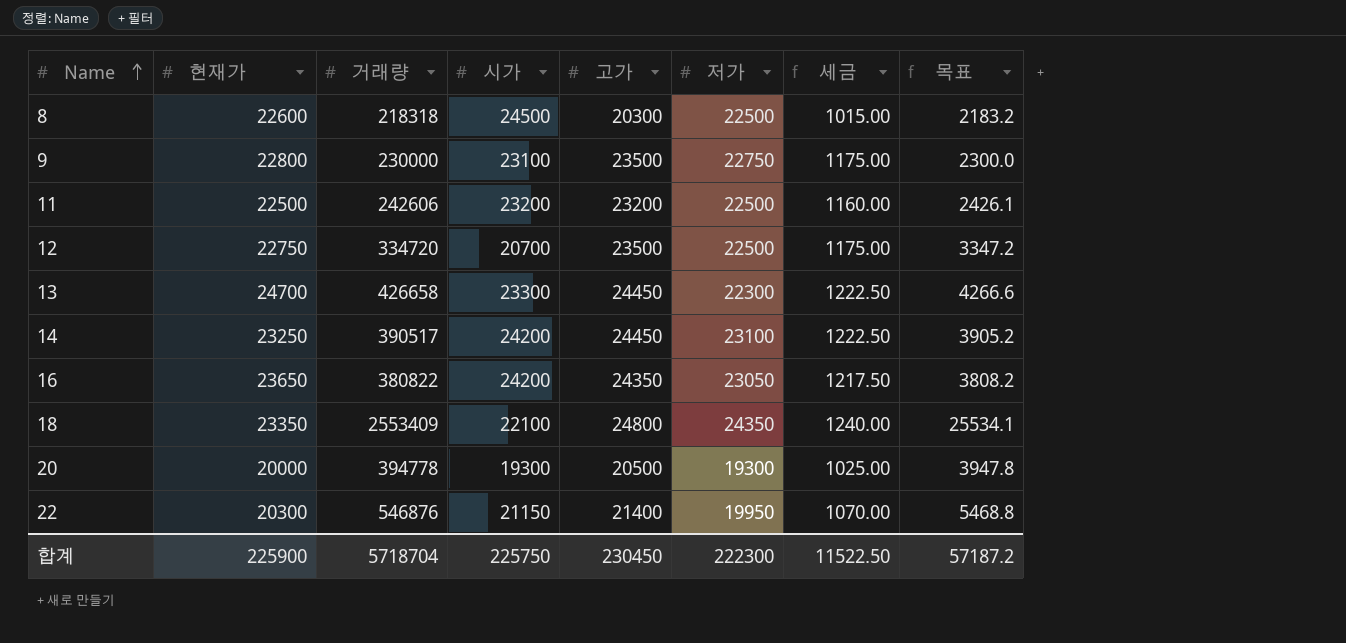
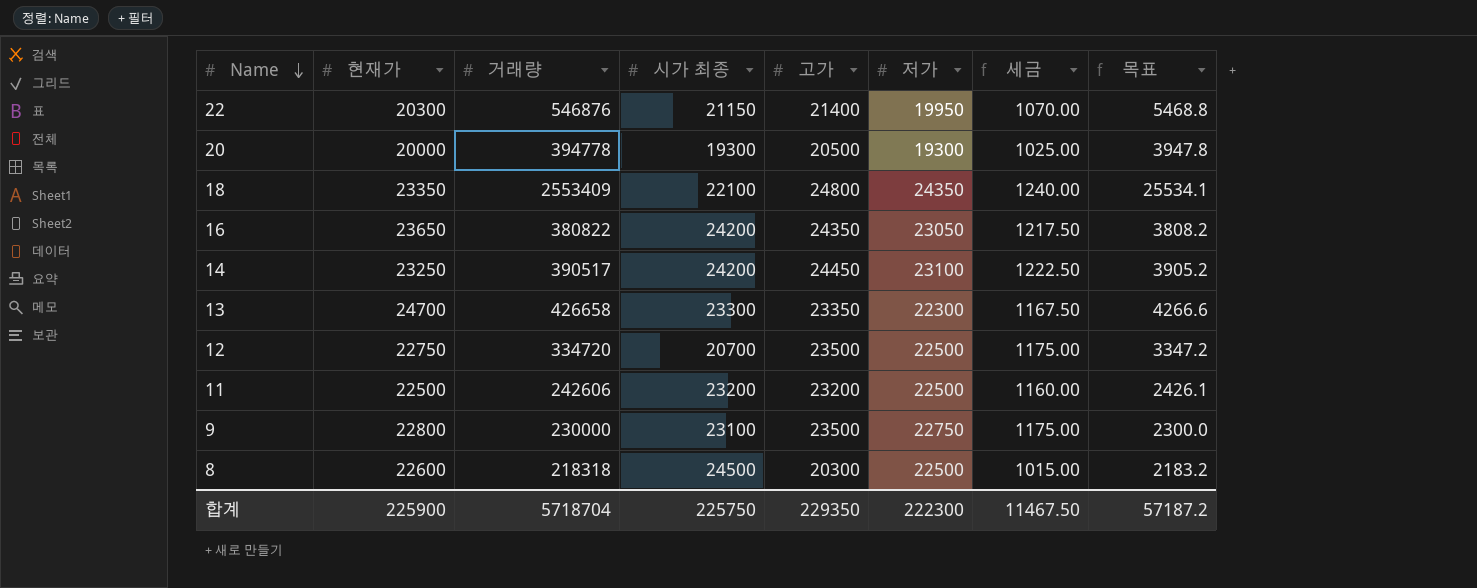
row order: Name ascending -> Name descending
column name: 시가 -> 시가 최종
13 | 고가: 24450 -> 23350
13 | 세금: 1222.50 -> 1167.50
합계 | 고가: 230450 -> 229350
합계 | 세금: 11522.50 -> 11467.50

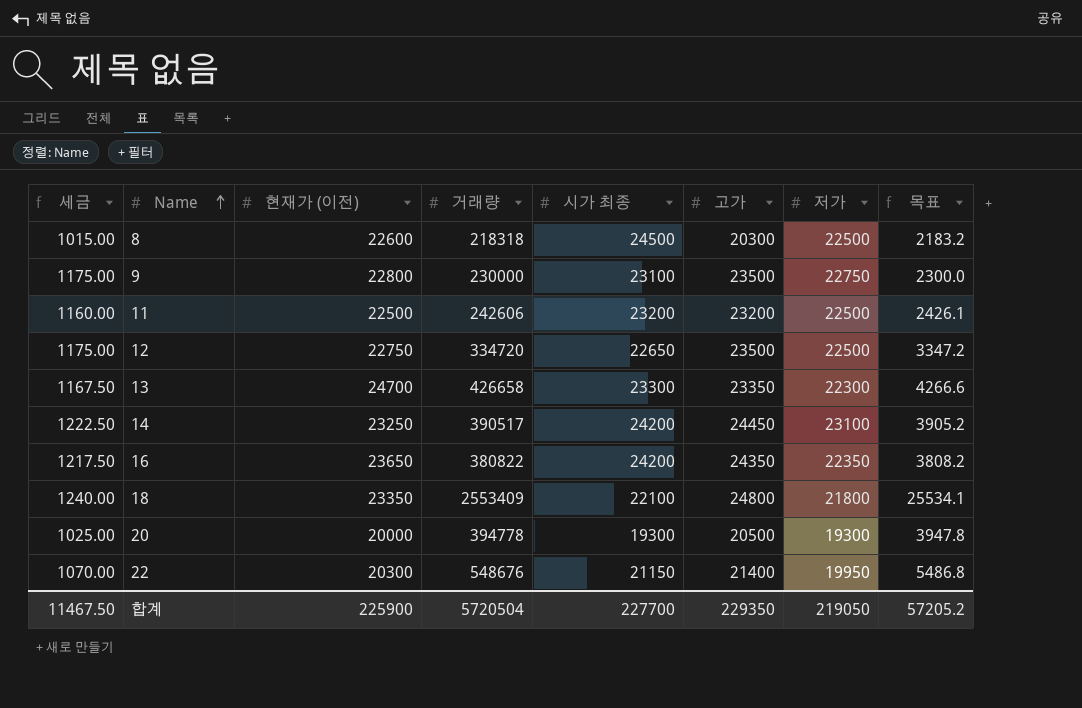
row order: Name descending -> Name ascending
column 세금 | position: 7 -> 1
column name: 현재가 -> 현재가 (이전)
12 | 시가 최종: 20700 -> 22650
16 | 저가: 23050 -> 22350
18 | 저가: 24350 -> 21800
22 | 거래량: 546876 -> 548676
22 | 목표: 5468.8 -> 5486.8
합계 | 거래량: 5718704 -> 5720504
합계 | 시가 최종: 225750 -> 227700
합계 | 저가: 222300 -> 219050
합계 | 목표: 57187.2 -> 57205.2

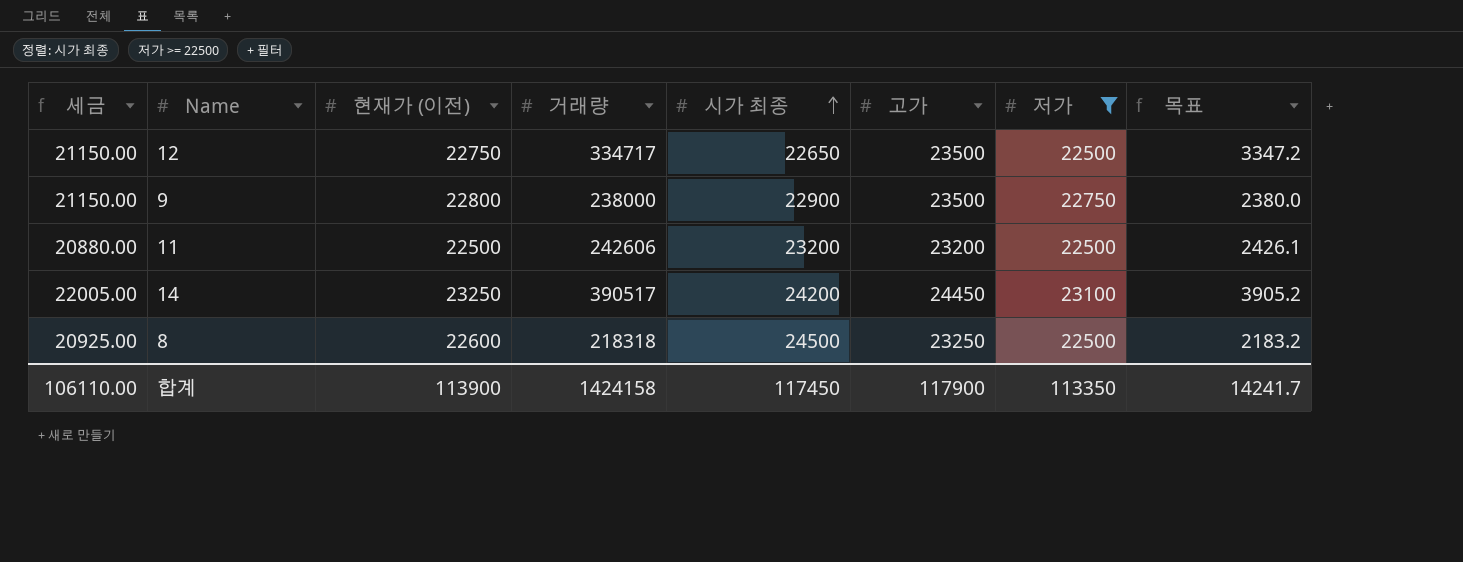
filter: none -> 저가 >= 22500
row order: Name ascending -> 시가 최종 ascending
column 세금 | formula: [고가] * 0.05 -> [고가] * 0.9
12 | 거래량: 334720 -> 334717
9 | 거래량: 230000 -> 238000
9 | 시가 최종: 23100 -> 22900
9 | 목표: 2300.0 -> 2380.0
8 | 고가: 20300 -> 23250
합계 | 세금: 11467.50 -> 106110.00
합계 | 현재가 (이전): 225900 -> 113900
합계 | 거래량: 5720504 -> 1424158
합계 | 시가 최종: 227700 -> 117450
합계 | 고가: 229350 -> 117900
합계 | 저가: 219050 -> 113350
합계 | 목표: 57205.2 -> 14241.7

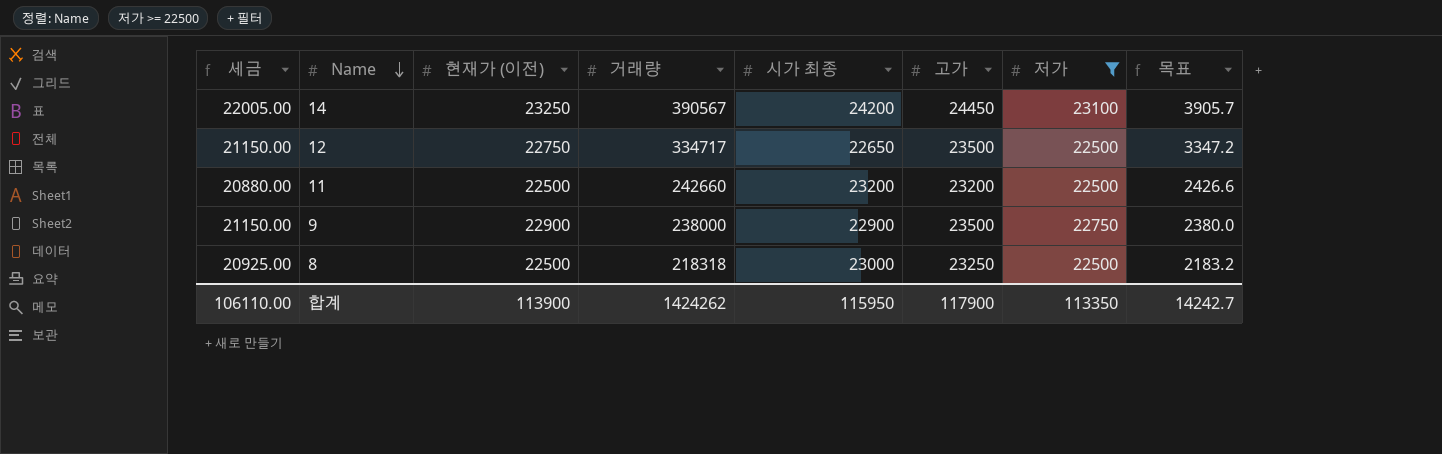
row order: 시가 최종 ascending -> Name descending
14 | 거래량: 390517 -> 390567
14 | 목표: 3905.2 -> 3905.7
11 | 거래량: 242606 -> 242660
11 | 목표: 2426.1 -> 2426.6
9 | 현재가 (이전): 22800 -> 22900
8 | 현재가 (이전): 22600 -> 22500
8 | 시가 최종: 24500 -> 23000
합계 | 거래량: 1424158 -> 1424262
합계 | 시가 최종: 117450 -> 115950
합계 | 목표: 14241.7 -> 14242.7

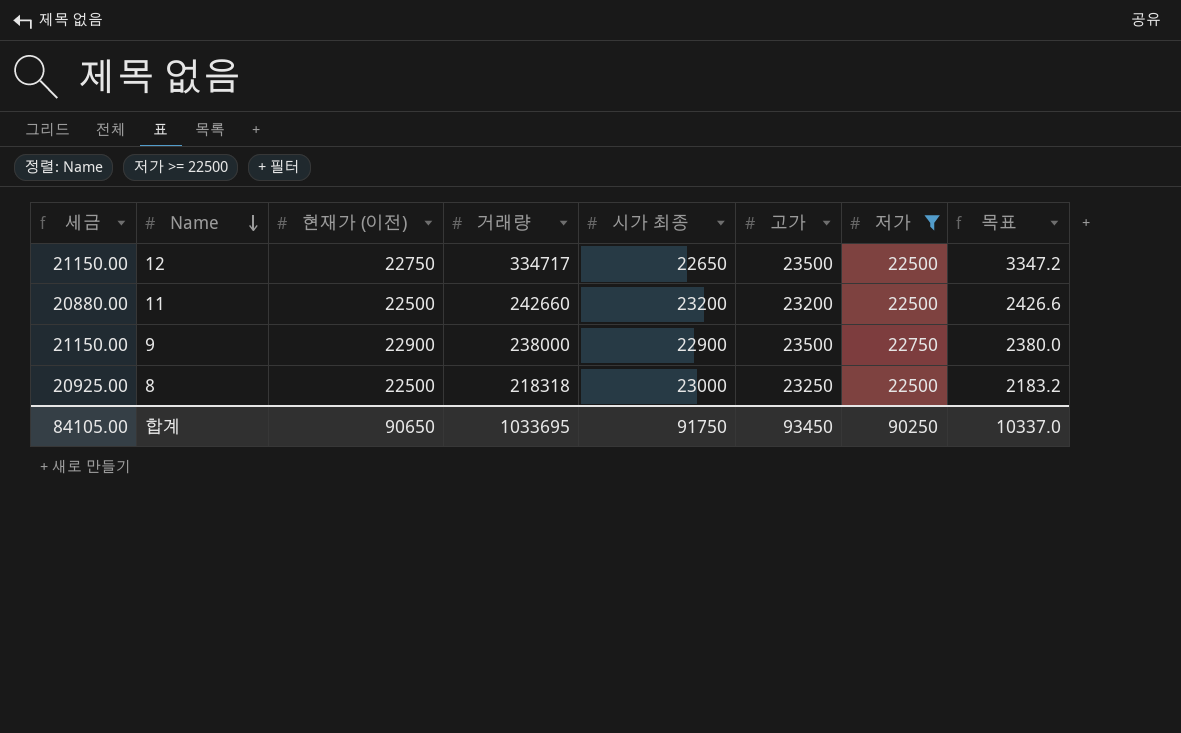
row 14: 22005.00 | 23250 | 390567 | 24200 | 24450 | 23100 | 3905.7 -> none
합계 | 세금: 106110.00 -> 84105.00
합계 | 현재가 (이전): 113900 -> 90650
합계 | 거래량: 1424262 -> 1033695
합계 | 시가 최종: 115950 -> 91750
합계 | 고가: 117900 -> 93450
합계 | 저가: 113350 -> 90250
합계 | 목표: 14242.7 -> 10337.0

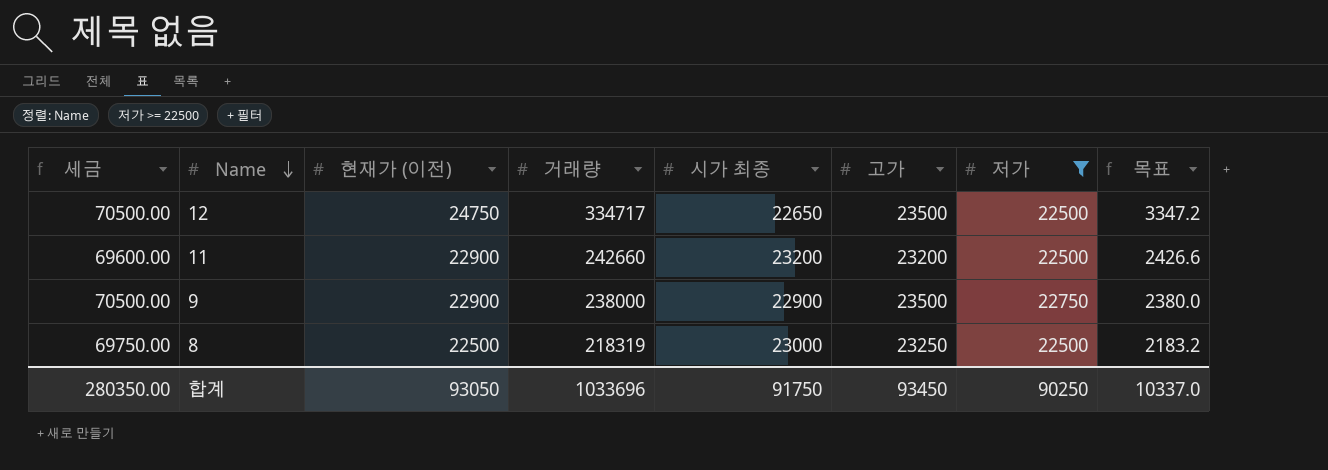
column 세금 | formula: [고가] * 0.9 -> [고가] * 3
12 | 현재가 (이전): 22750 -> 24750
11 | 현재가 (이전): 22500 -> 22900
8 | 거래량: 218318 -> 218319
합계 | 세금: 84105.00 -> 280350.00
합계 | 현재가 (이전): 90650 -> 93050
합계 | 거래량: 1033695 -> 1033696

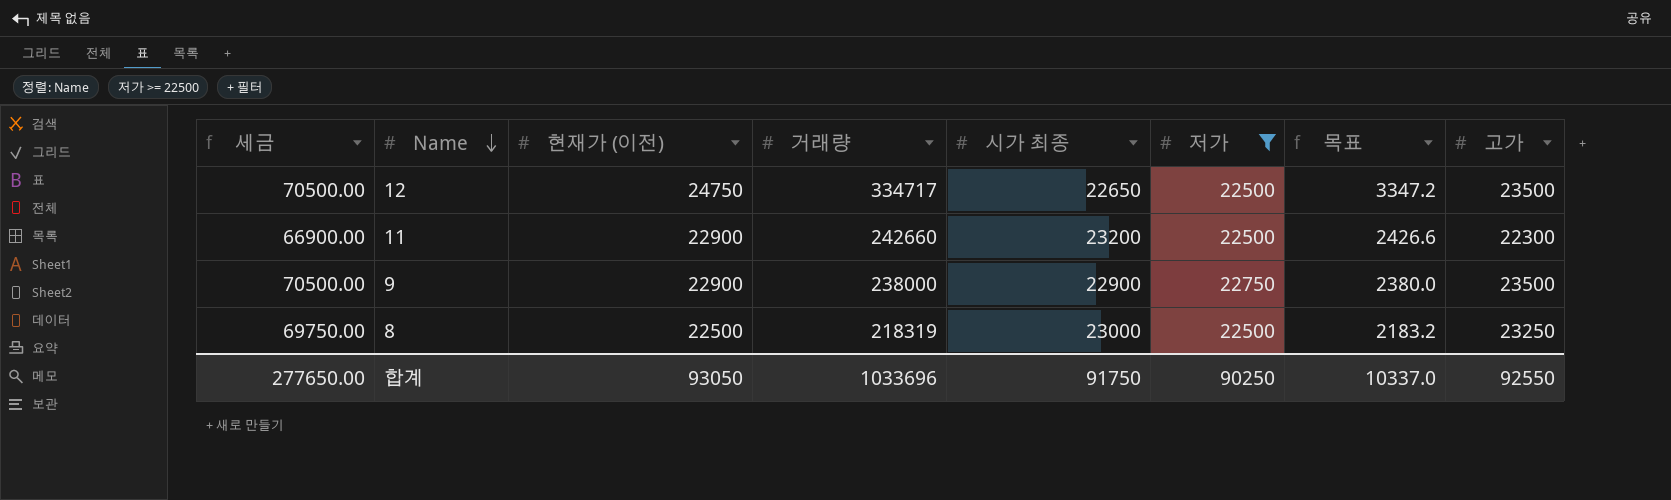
column 고가 | position: 6 -> 8
11 | 세금: 69600.00 -> 66900.00
11 | 고가: 23200 -> 22300
합계 | 세금: 280350.00 -> 277650.00
합계 | 고가: 93450 -> 92550

